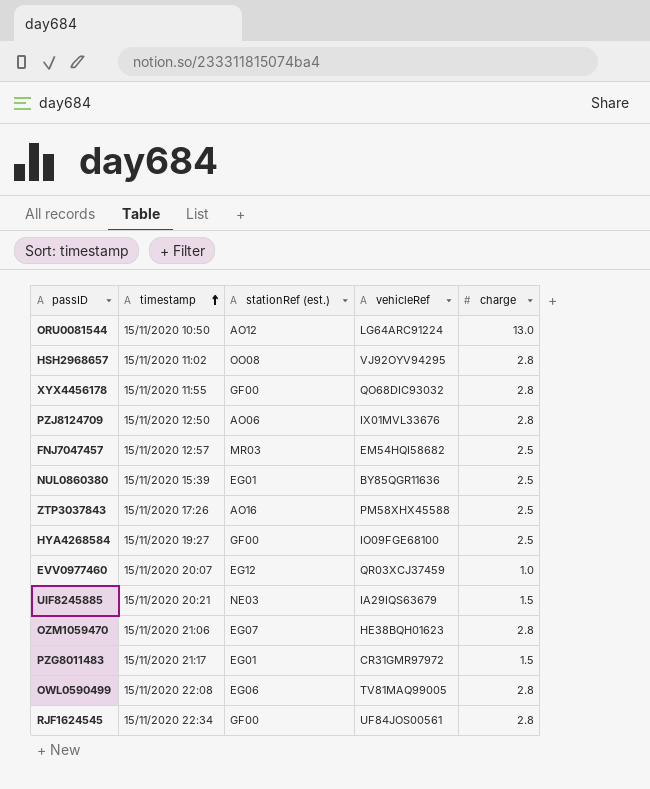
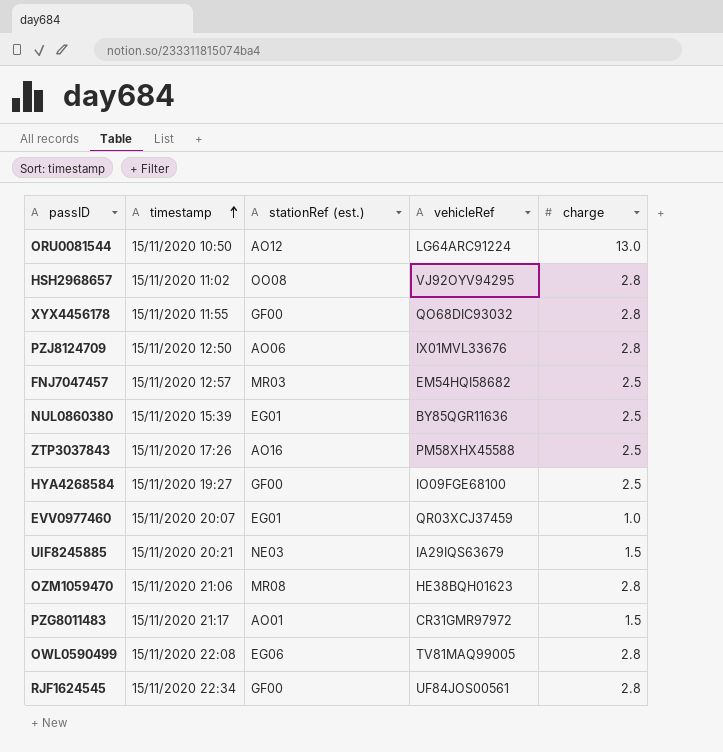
EVV0977460 | stationRef (est.): EG12 -> EG01
OZM1059470 | stationRef (est.): EG07 -> MR08
PZG8011483 | stationRef (est.): EG01 -> AO01

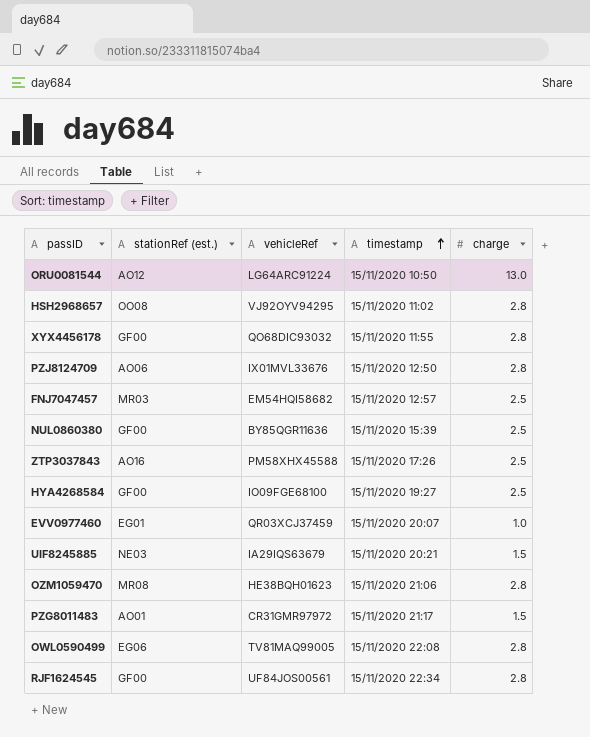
column timestamp | position: 2 -> 4
NUL0860380 | stationRef (est.): EG01 -> GF00

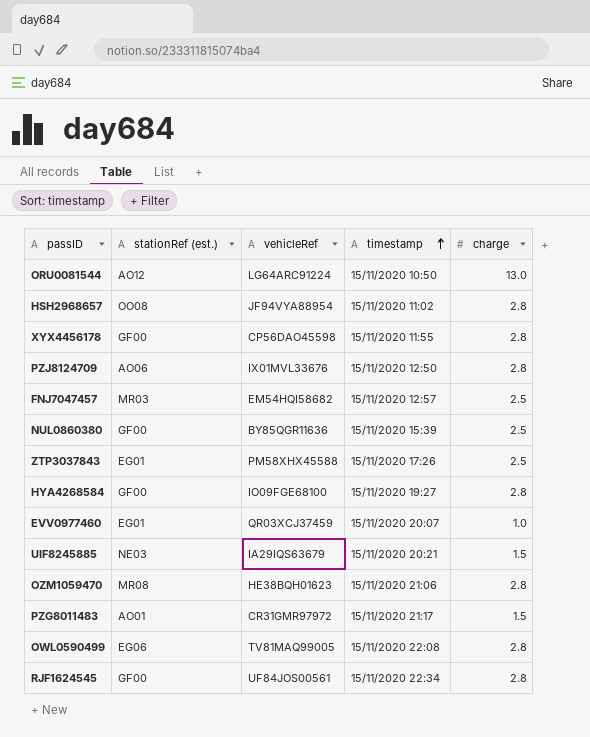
HSH2968657 | vehicleRef: VJ92OYV94295 -> JF94VYA88954
XYX4456178 | vehicleRef: QO68DIC93032 -> CP56DAO45598
ZTP3037843 | stationRef (est.): AO16 -> EG01
HYA4268584 | charge: 2.5 -> 2.8

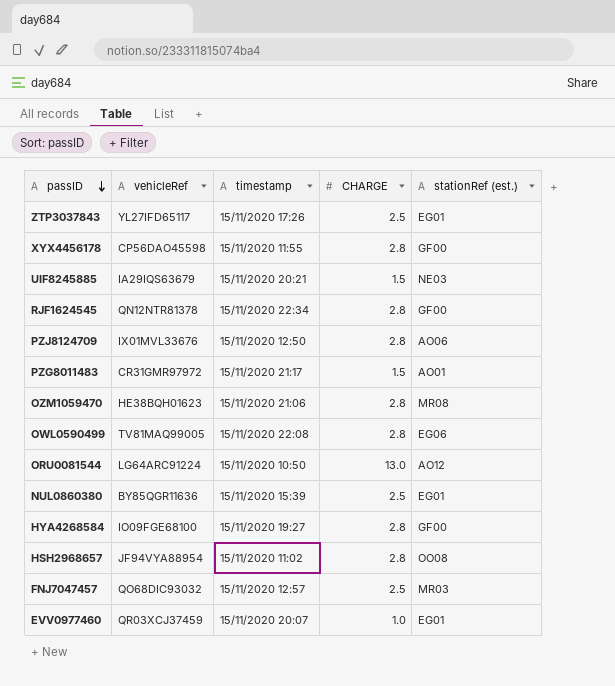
row order: timestamp ascending -> passID descending
column name: charge -> CHARGE
column stationRef (est.) | position: 2 -> 5
ZTP3037843 | vehicleRef: PM58XHX45588 -> YL27IFD65117
RJF1624545 | vehicleRef: UF84JOS00561 -> QN12NTR81378
NUL0860380 | stationRef (est.): GF00 -> EG01
FNJ7047457 | vehicleRef: EM54HQI58682 -> QO68DIC93032

